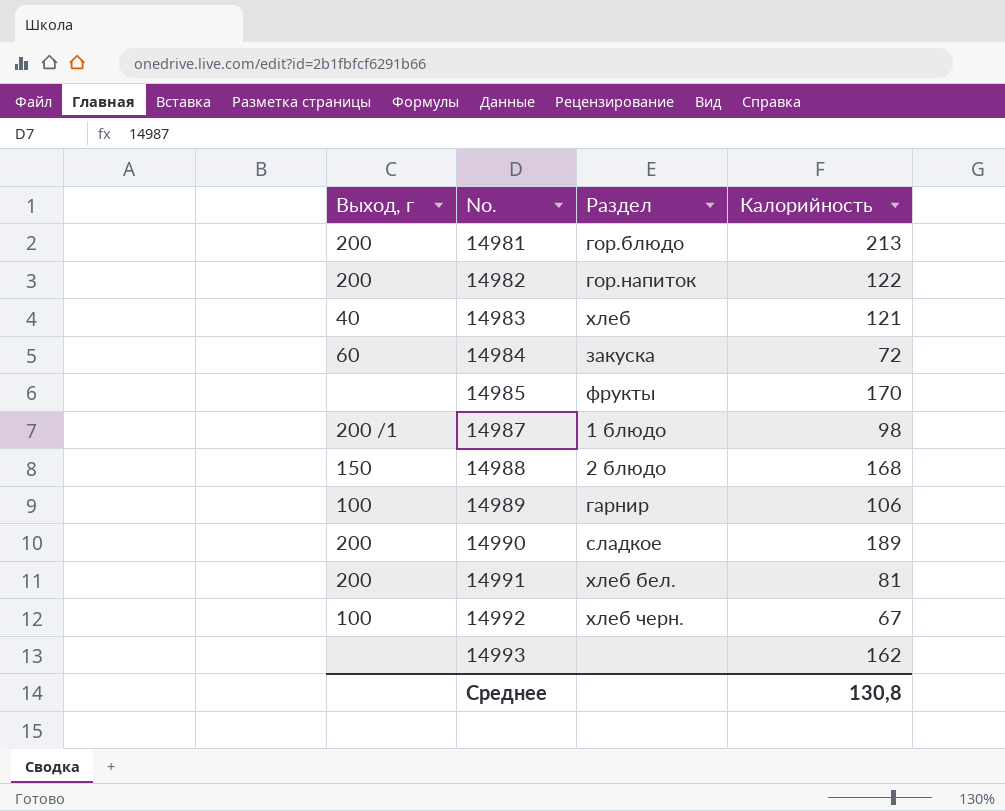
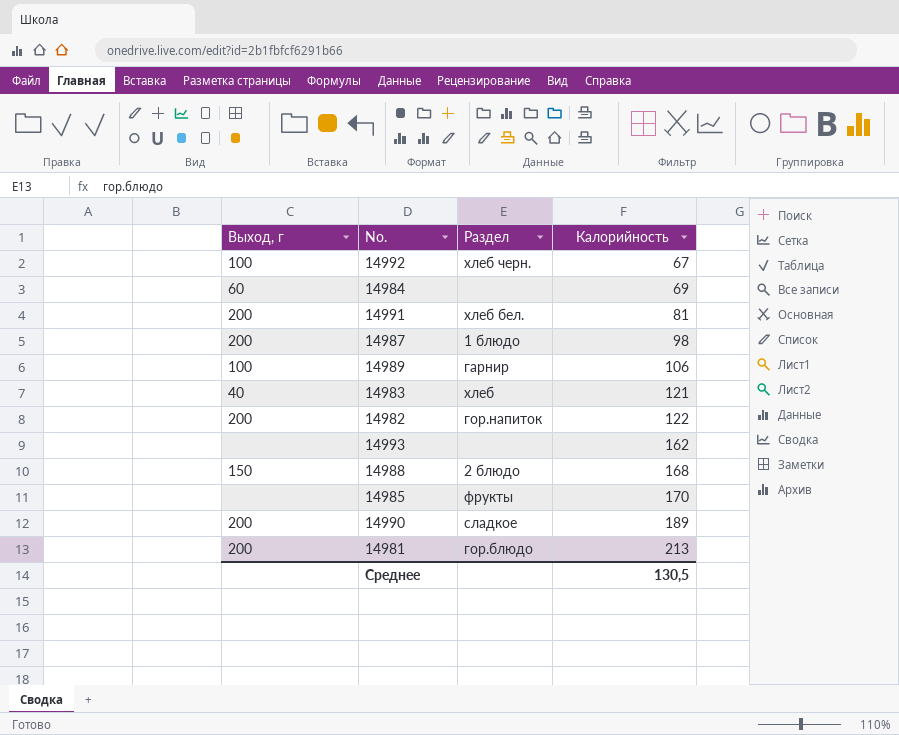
row order: No. ascending -> Калорийность ascending
14984 | Раздел: закуска -> none
14984 | Калорийность: 72 -> 69
14987 | Выход, г: 200 /1 -> 200
Среднее | Калорийность: 130,8 -> 130,5

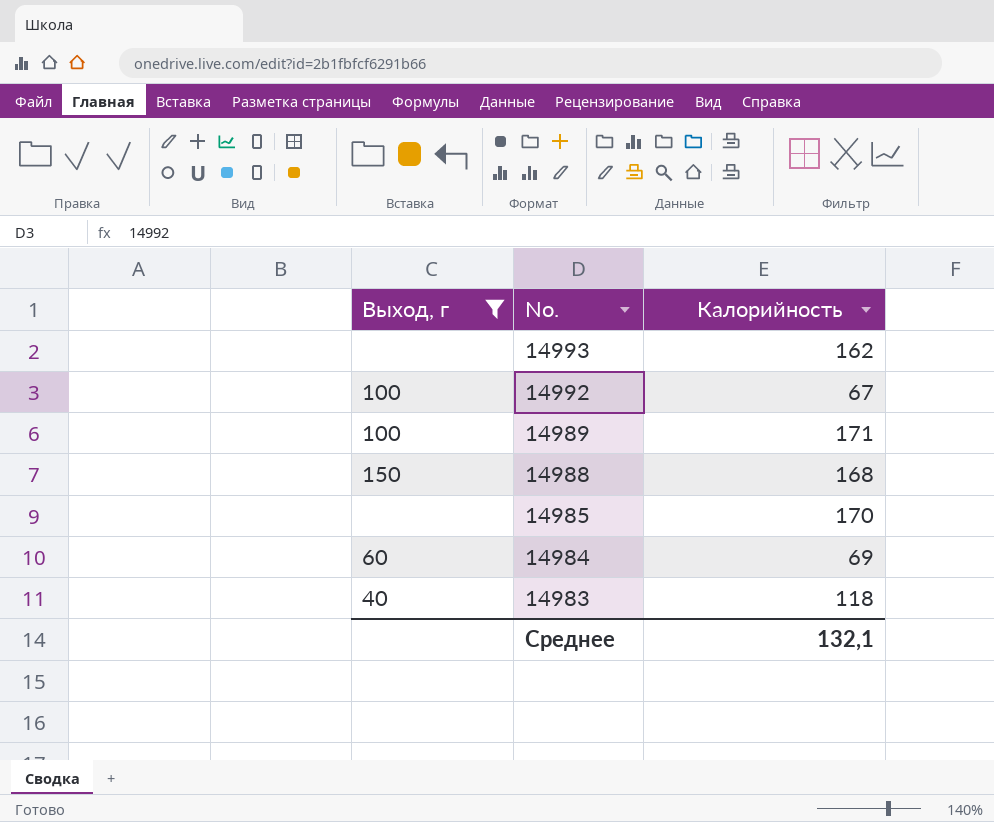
filter: none -> Выход, г != 200
row order: Калорийность ascending -> No. descending
column Раздел | position: 3 -> none
14989 | Калорийность: 106 -> 171
14983 | Калорийность: 121 -> 118
Среднее | Калорийность: 130,5 -> 132,1

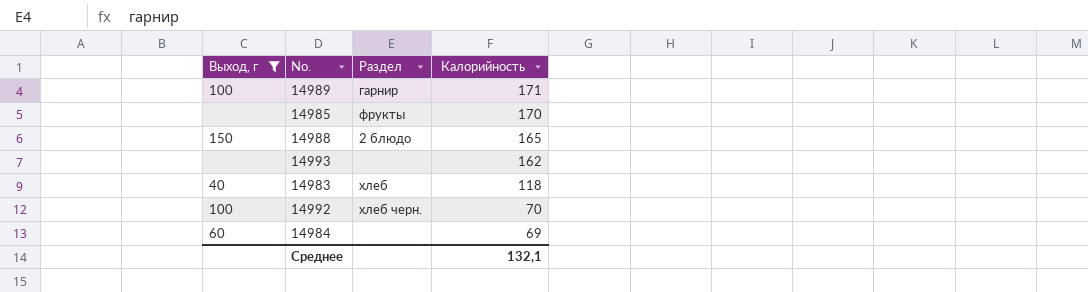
row order: No. descending -> Калорийность descending
column Раздел | position: none -> 3
14988 | Калорийность: 168 -> 165
14992 | Калорийность: 67 -> 70

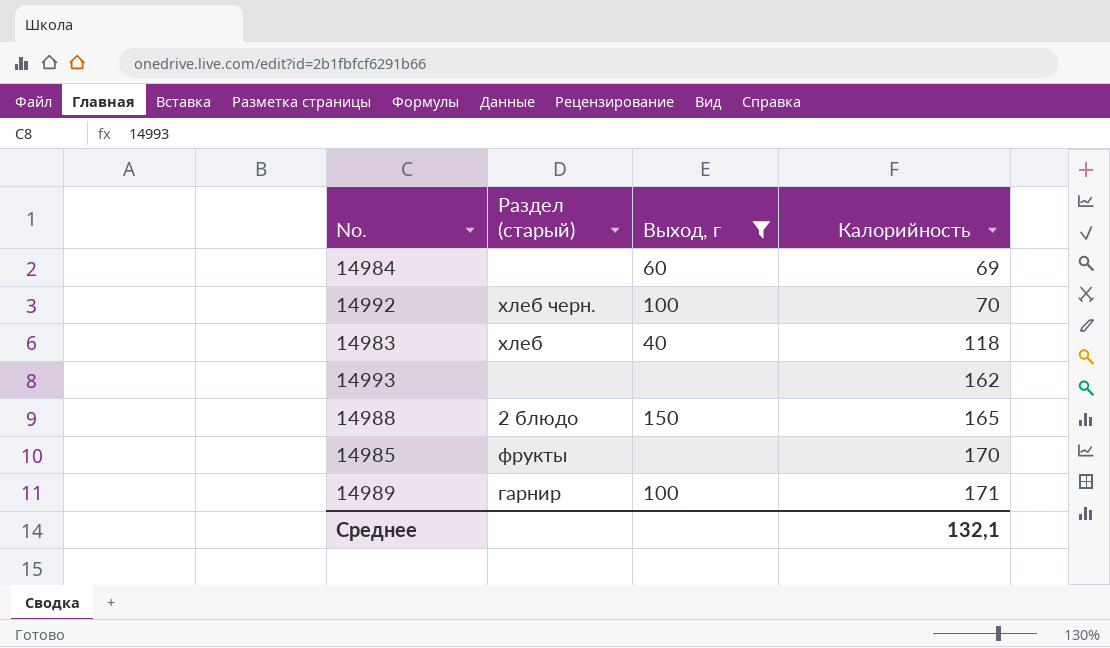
row order: Калорийность descending -> Калорийность ascending
column name: Раздел -> Раздел (старый)
column Выход, г | position: 1 -> 3

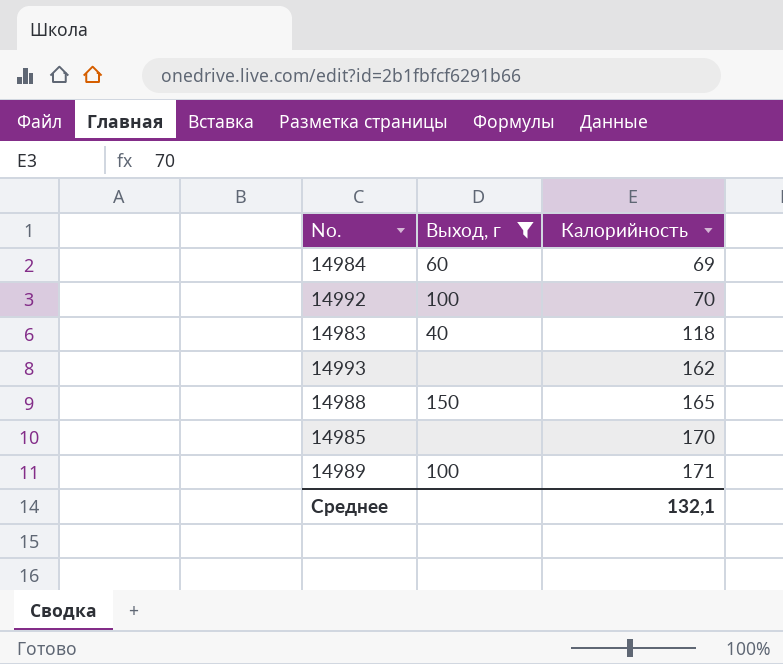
column Раздел (старый) | position: 2 -> none

